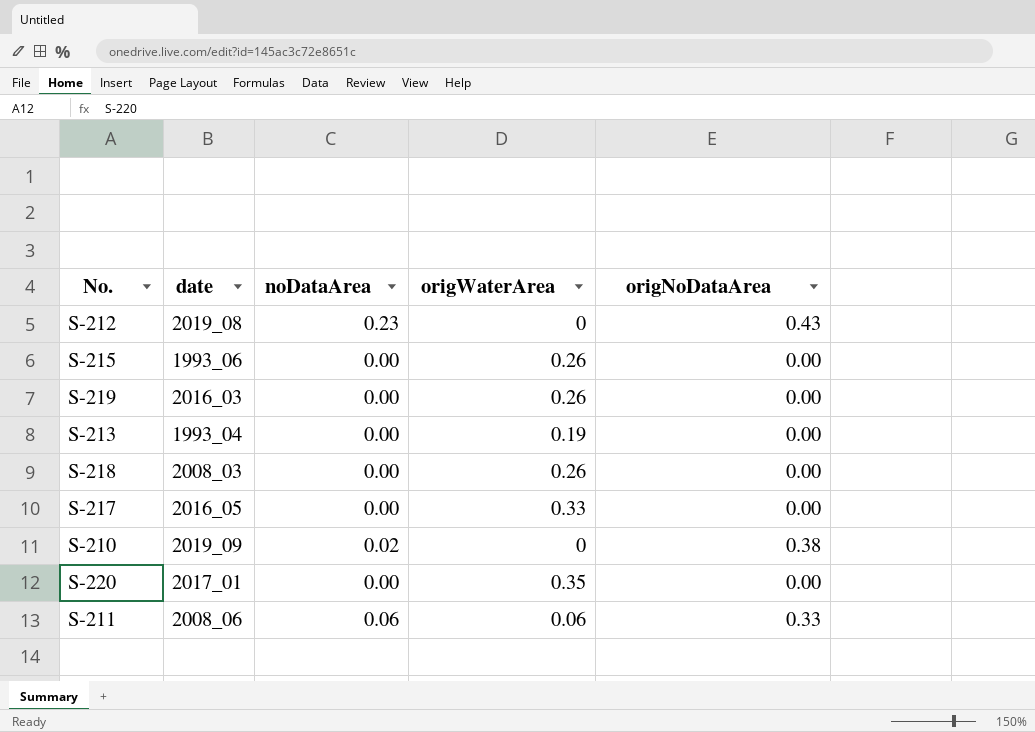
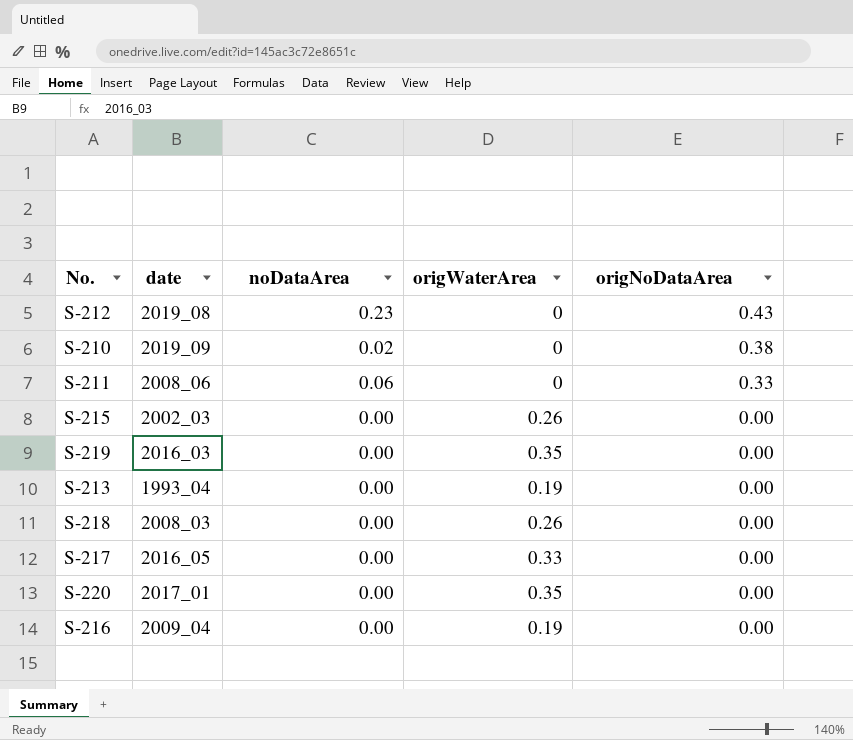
row order: none -> origNoDataArea descending
S-211 | origWaterArea: 0.06 -> 0
S-215 | date: 1993_06 -> 2002_03
S-219 | origWaterArea: 0.26 -> 0.35
row S-216: none -> 2009_04 | 0.00 | 0.19 | 0.00

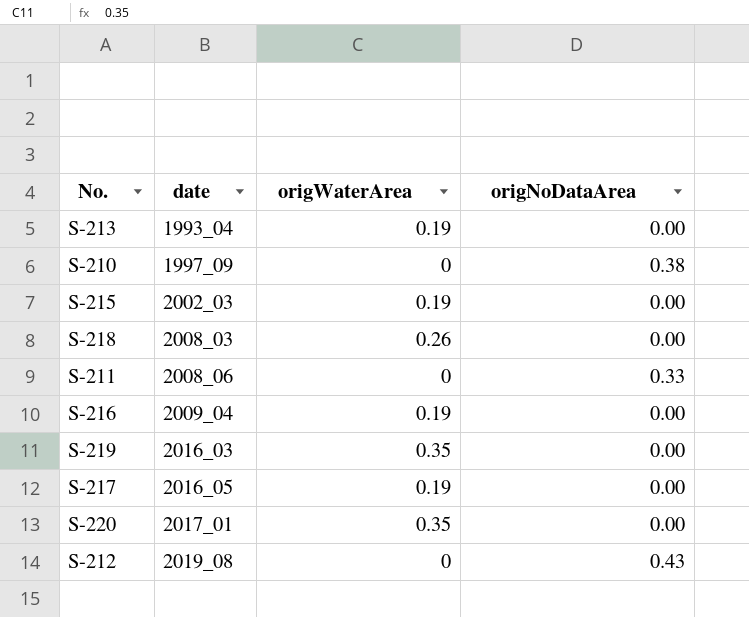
row order: origNoDataArea descending -> date ascending
column noDataArea | position: 3 -> none
S-210 | date: 2019_09 -> 1997_09
S-215 | origWaterArea: 0.26 -> 0.19
S-217 | origWaterArea: 0.33 -> 0.19

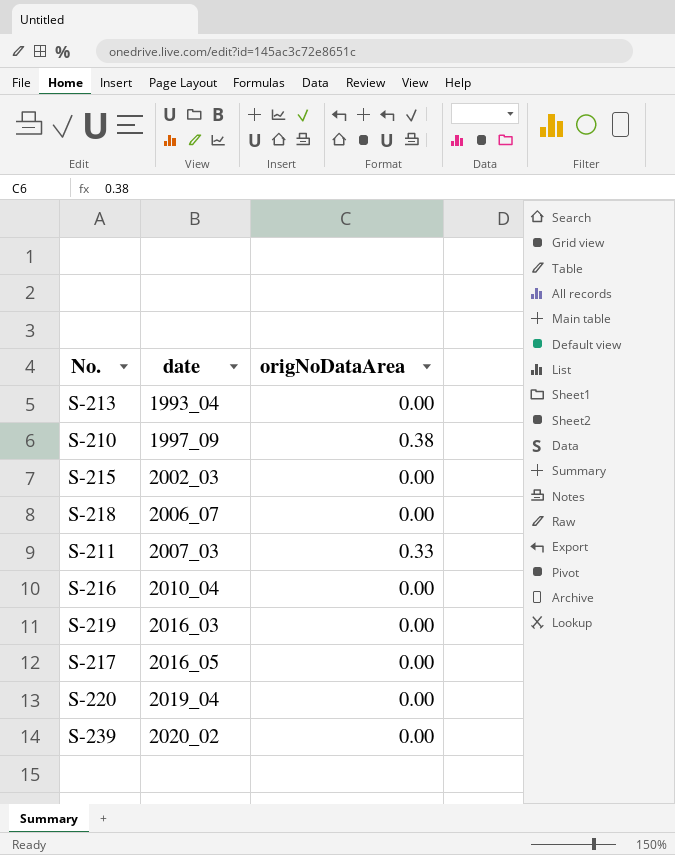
column origWaterArea | position: 3 -> none
row S-212: 2019_08 | 0 | 0.43 -> none
S-218 | date: 2008_03 -> 2006_07
S-211 | date: 2008_06 -> 2007_03
S-216 | date: 2009_04 -> 2010_04
S-220 | date: 2017_01 -> 2019_04
row S-239: none -> 2020_02 | 0.00

